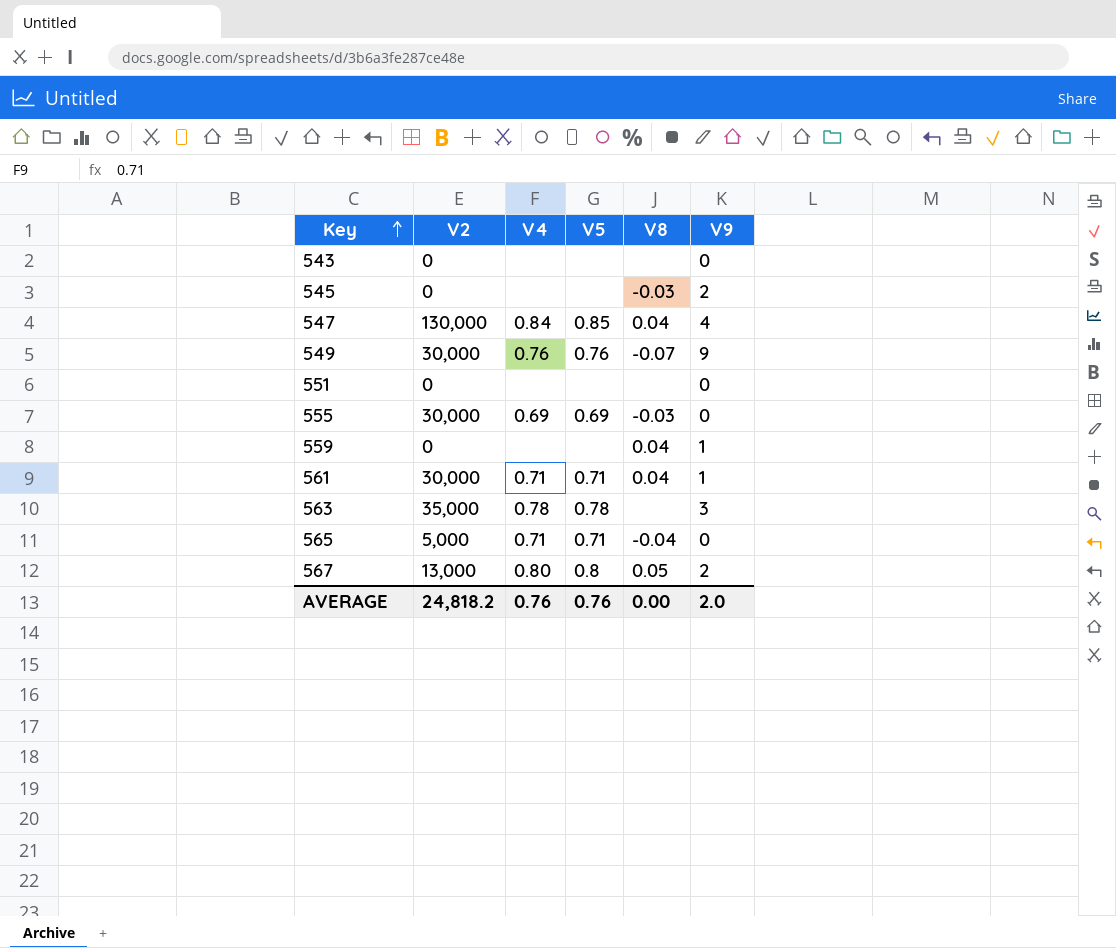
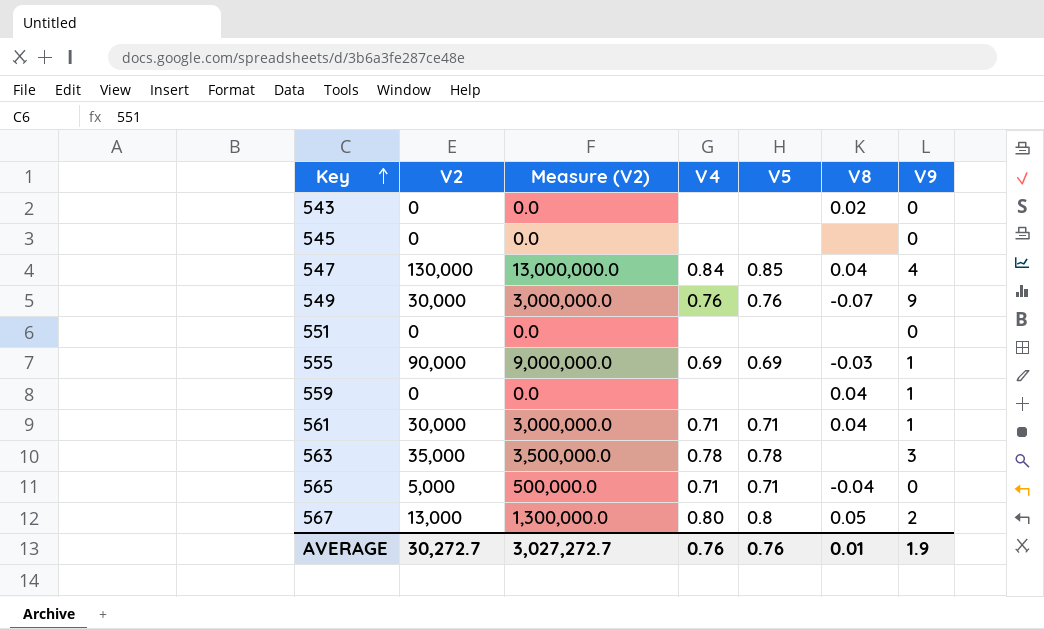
column Measure (V2) | formula: none -> [V2] * 100
543 | V8: none -> 0.02
545 | V8: -0.03 -> none
545 | V9: 2 -> 0
555 | V2: 30,000 -> 90,000
555 | V9: 0 -> 1
AVERAGE | V2: 24,818.2 -> 30,272.7
AVERAGE | V8: 0.00 -> 0.01
AVERAGE | V9: 2.0 -> 1.9

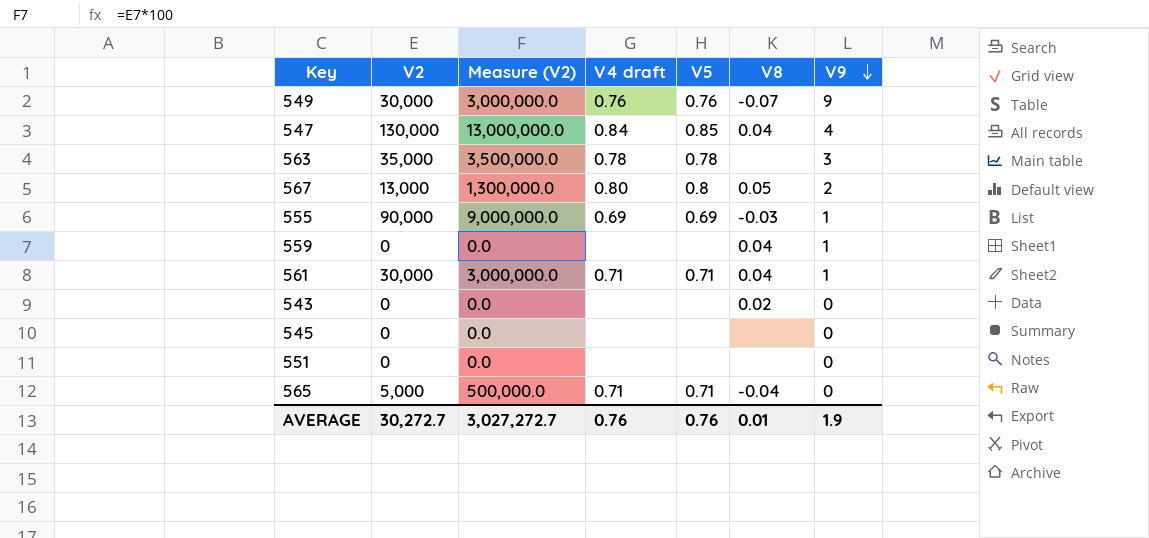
row order: Key ascending -> V9 descending
column name: V4 -> V4 draft

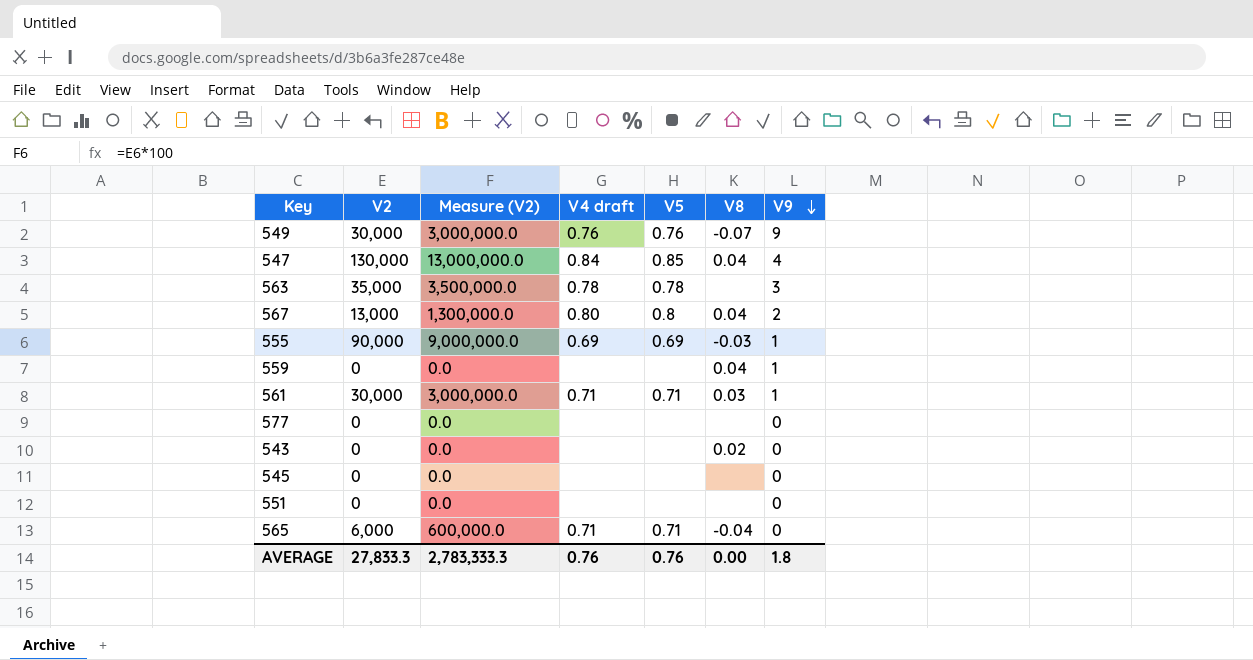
567 | V8: 0.05 -> 0.04
561 | V8: 0.04 -> 0.03
row 577: none -> 0 | 0.0 | none | none | none | 0
565 | V2: 5,000 -> 6,000
565 | Measure (V2): 500,000.0 -> 600,000.0
AVERAGE | V2: 30,272.7 -> 27,833.3
AVERAGE | Measure (V2): 3,027,272.7 -> 2,783,333.3
AVERAGE | V8: 0.01 -> 0.00
AVERAGE | V9: 1.9 -> 1.8

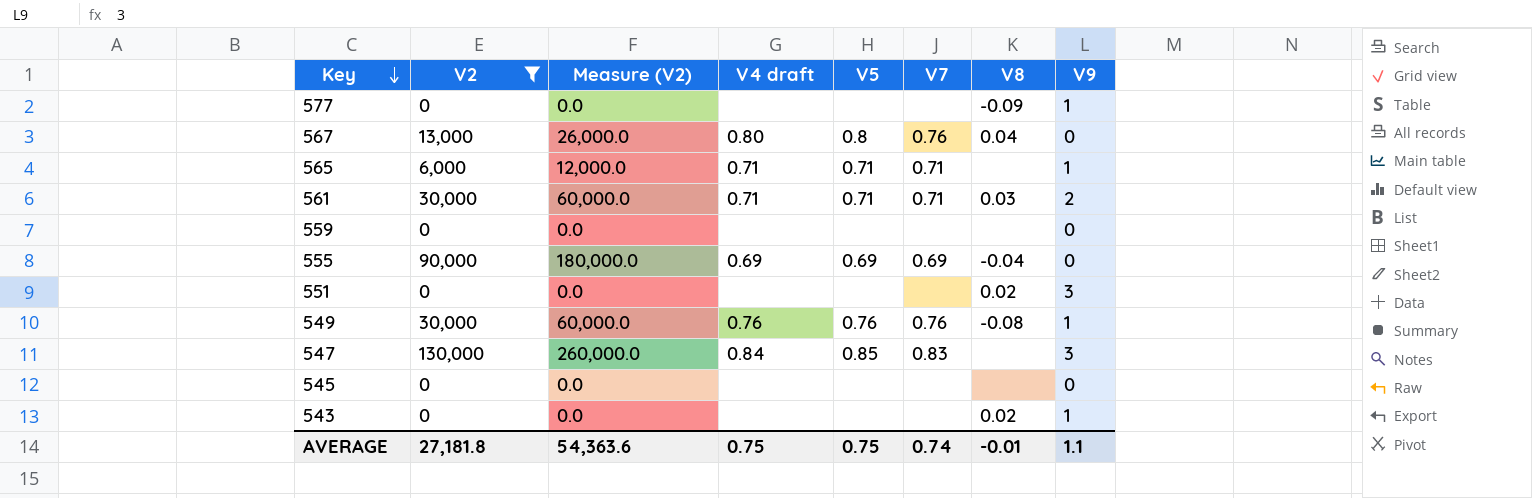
filter: none -> V2 != 35,000
row order: V9 descending -> Key descending
column Measure (V2) | formula: [V2] * 100 -> [V2] * 2
column V7 | position: none -> 6
577 | V8: none -> -0.09
577 | V9: 0 -> 1
567 | V9: 2 -> 0
565 | V8: -0.04 -> none
565 | V9: 0 -> 1
561 | V9: 1 -> 2
559 | V8: 0.04 -> none
559 | V9: 1 -> 0
555 | V8: -0.03 -> -0.04
555 | V9: 1 -> 0
551 | V8: none -> 0.02
551 | V9: 0 -> 3
549 | V8: -0.07 -> -0.08
549 | V9: 9 -> 1
547 | V8: 0.04 -> none
547 | V9: 4 -> 3
543 | V9: 0 -> 1
AVERAGE | V2: 27,833.3 -> 27,181.8
AVERAGE | Measure (V2): 2,783,333.3 -> 54,363.6
AVERAGE | V4 draft: 0.76 -> 0.75
AVERAGE | V5: 0.76 -> 0.75
AVERAGE | V8: 0.00 -> -0.01
AVERAGE | V9: 1.8 -> 1.1

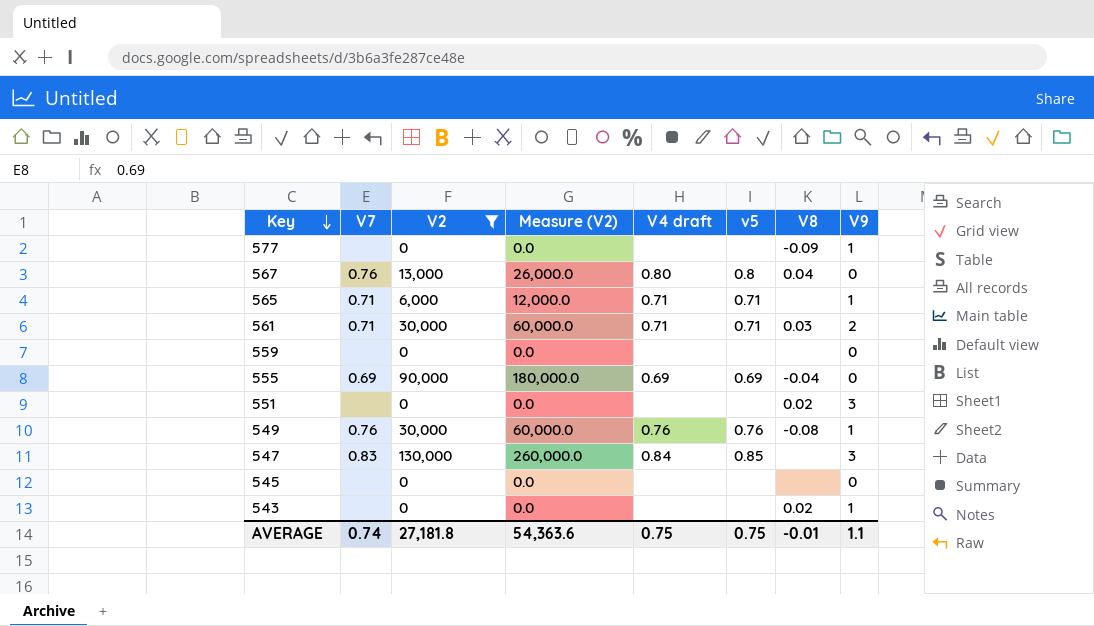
column V7 | position: 6 -> 2
column name: V5 -> v5

